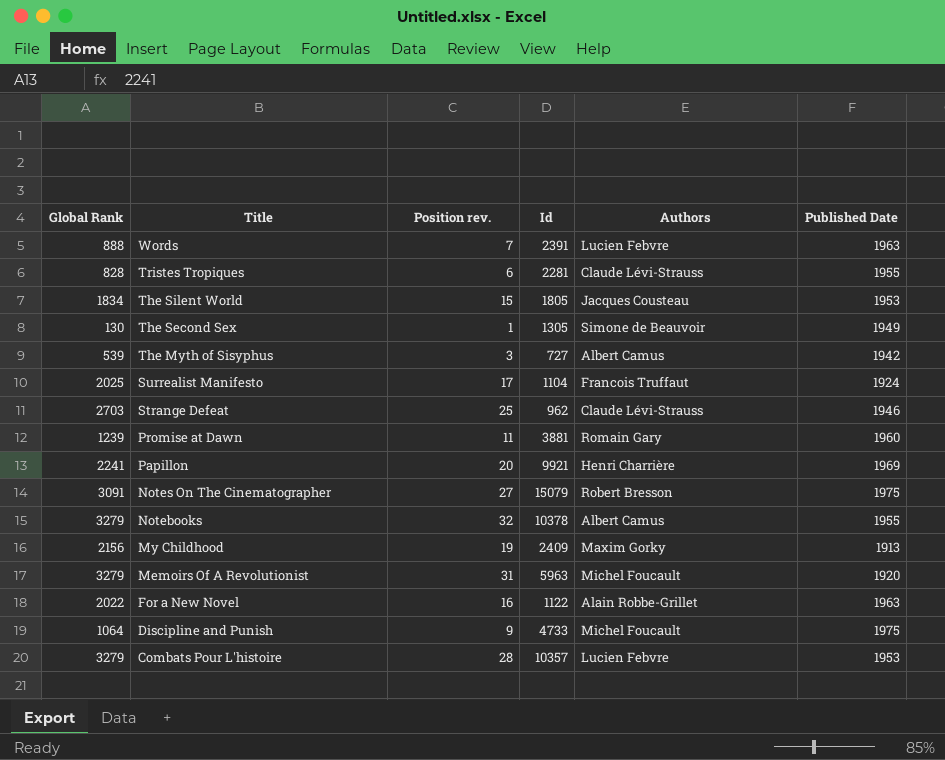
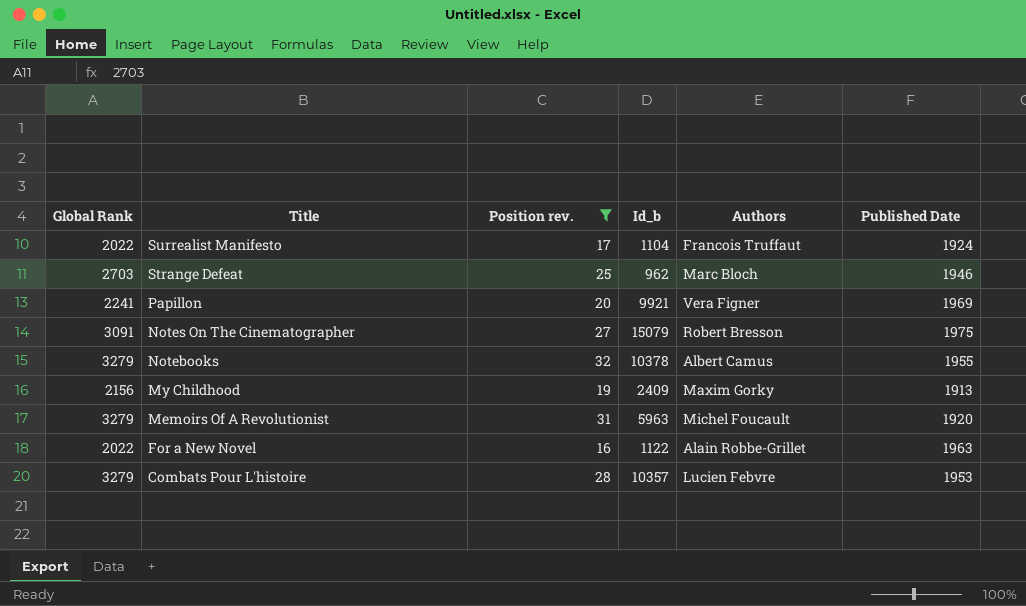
filter: none -> Position rev. >= 16
column name: Id -> Id_b
Surrealist Manifesto | Global Rank: 2025 -> 2022
Strange Defeat | Authors: Claude Lévi-Strauss -> Marc Bloch
Papillon | Authors: Henri Charrière -> Vera Figner

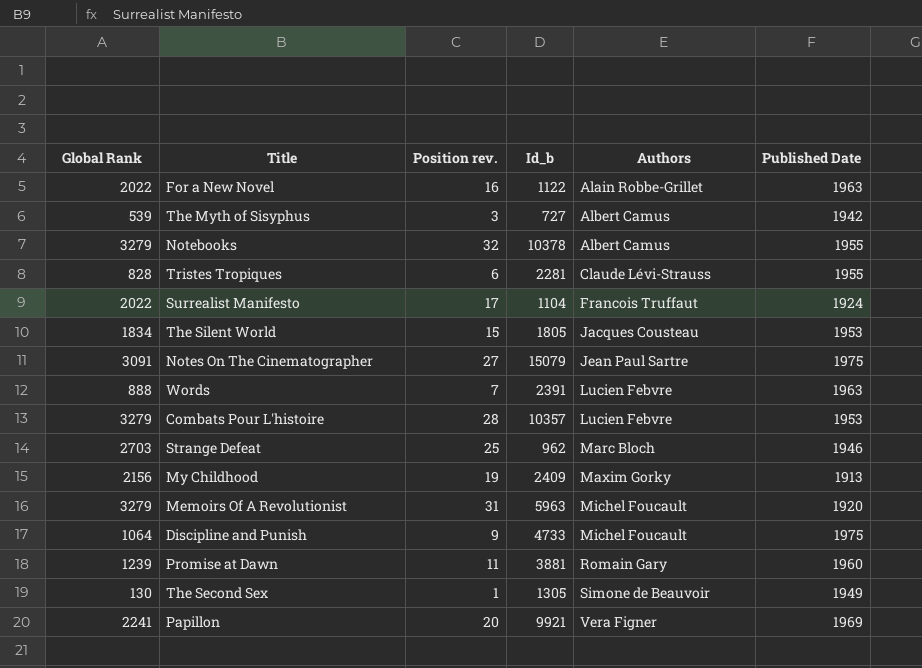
filter: Position rev. >= 16 -> none
row order: Title descending -> Authors ascending
Notes On The Cinematographer | Authors: Robert Bresson -> Jean Paul Sartre

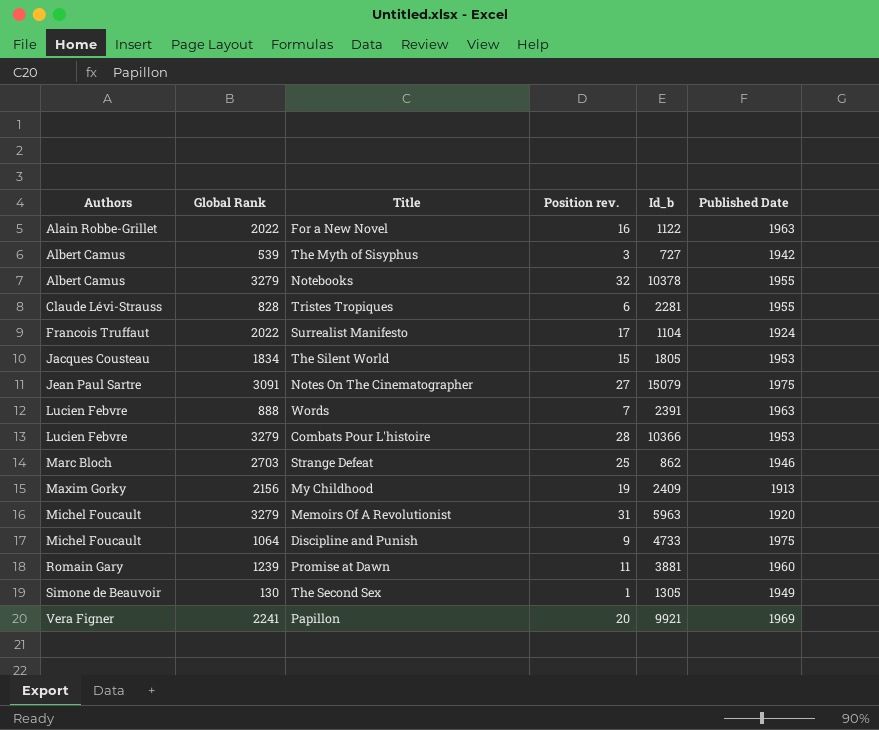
column Authors | position: 5 -> 1
Combats Pour L'histoire | Id_b: 10357 -> 10366
Strange Defeat | Id_b: 962 -> 862

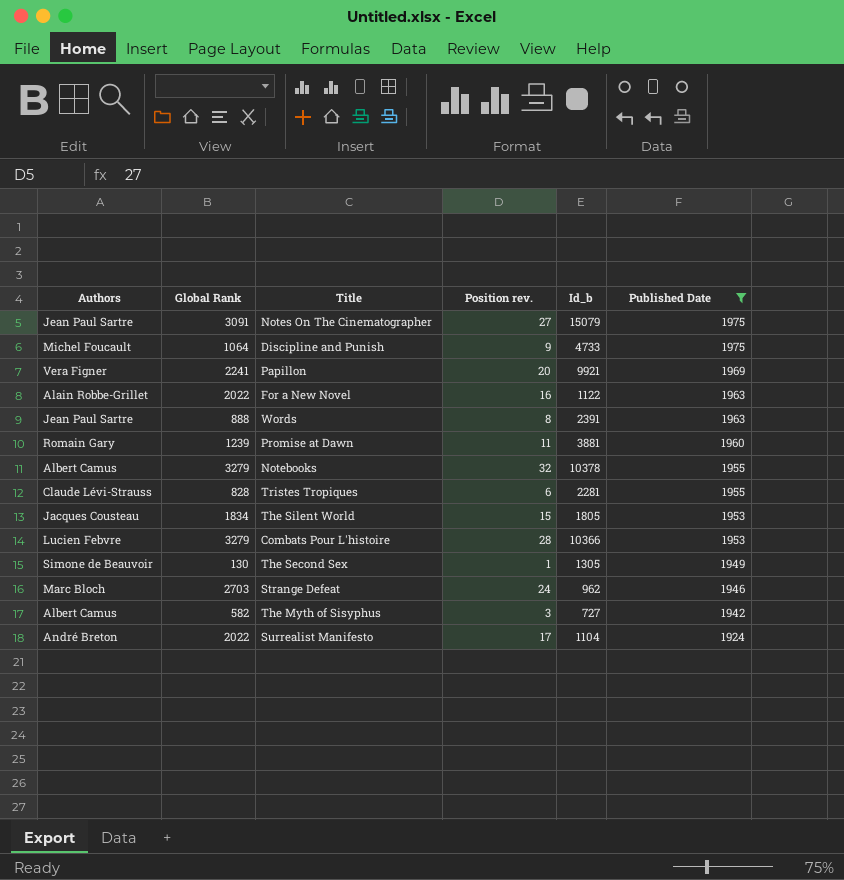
filter: none -> Published Date >= 1924
row order: Authors ascending -> Published Date descending
Words | Authors: Lucien Febvre -> Jean Paul Sartre
Words | Position rev.: 7 -> 8
Strange Defeat | Position rev.: 25 -> 24
Strange Defeat | Id_b: 862 -> 962
The Myth of Sisyphus | Global Rank: 539 -> 582
Surrealist Manifesto | Authors: Francois Truffaut -> André Breton

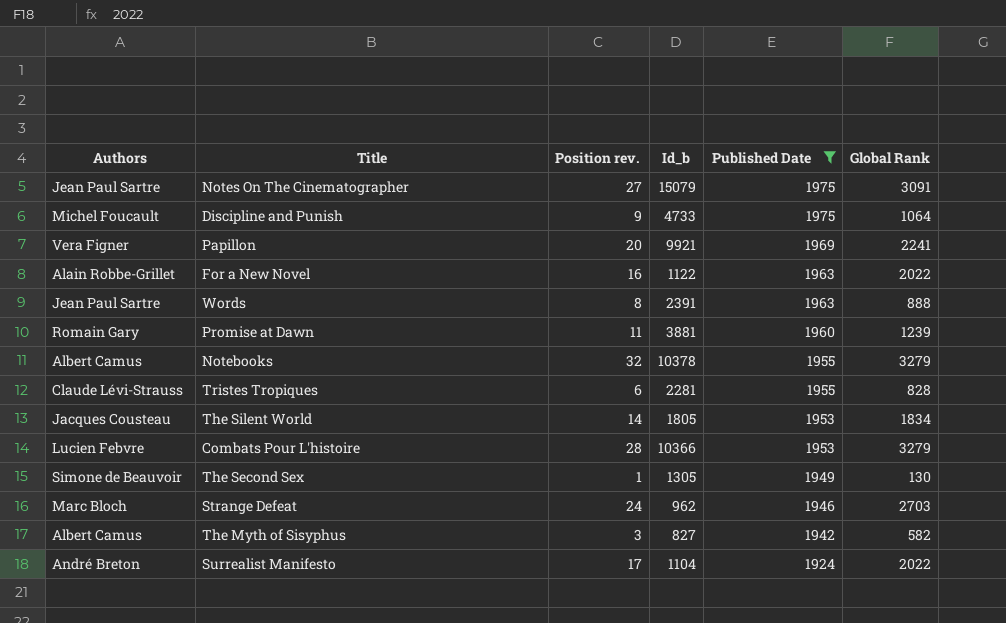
column Global Rank | position: 2 -> 6
The Silent World | Position rev.: 15 -> 14
The Myth of Sisyphus | Id_b: 727 -> 827

